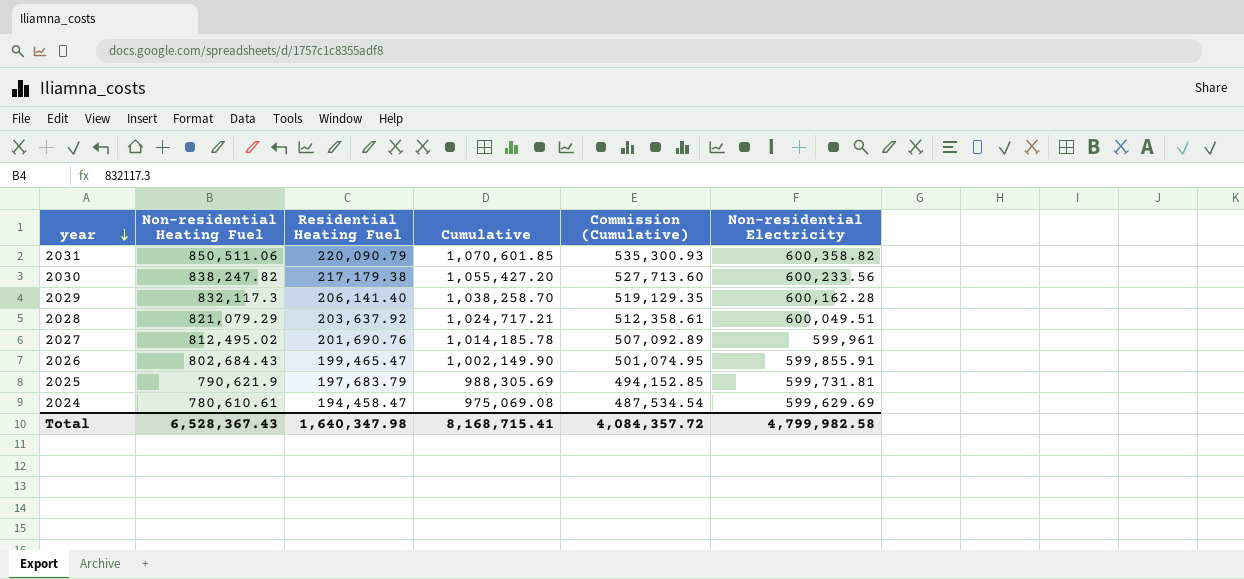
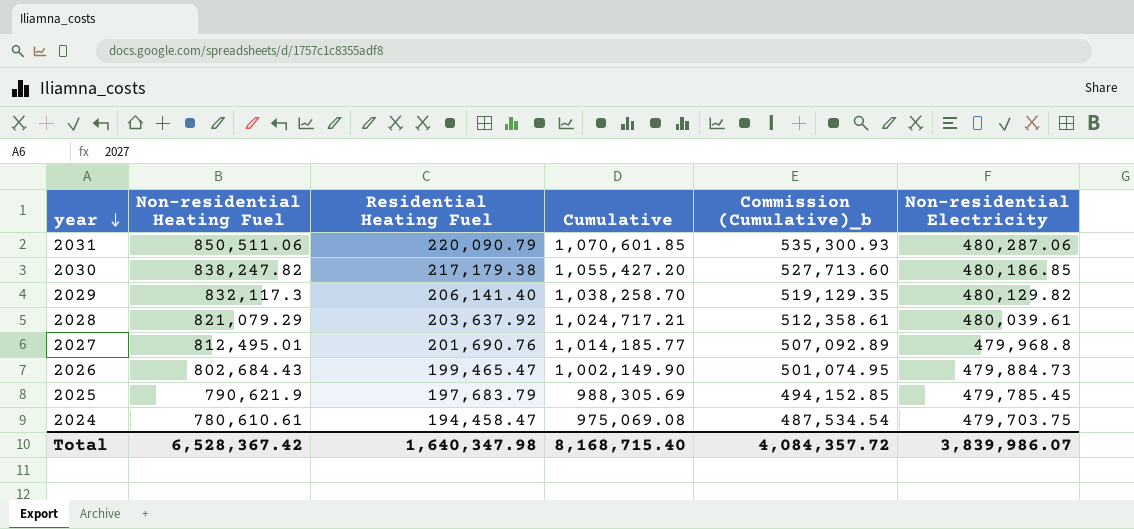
column name: Commission (Cumulative) -> Commission (Cumulative)_b
2031 | Non-residential Electricity: 600,358.82 -> 480,287.06
2030 | Non-residential Electricity: 600,233.56 -> 480,186.85
2029 | Non-residential Electricity: 600,162.28 -> 480,129.82
2028 | Non-residential Electricity: 600,049.51 -> 480,039.61
2027 | Non-residential Heating Fuel: 812,495.02 -> 812,495.01
2027 | Cumulative: 1,014,185.78 -> 1,014,185.77
2027 | Non-residential Electricity: 599,961 -> 479,968.8
2026 | Non-residential Electricity: 599,855.91 -> 479,884.73
2025 | Non-residential Electricity: 599,731.81 -> 479,785.45
2024 | Non-residential Electricity: 599,629.69 -> 479,703.75
Total | Non-residential Heating Fuel: 6,528,367.43 -> 6,528,367.42
Total | Cumulative: 8,168,715.41 -> 8,168,715.40
Total | Non-residential Electricity: 4,799,982.58 -> 3,839,986.07

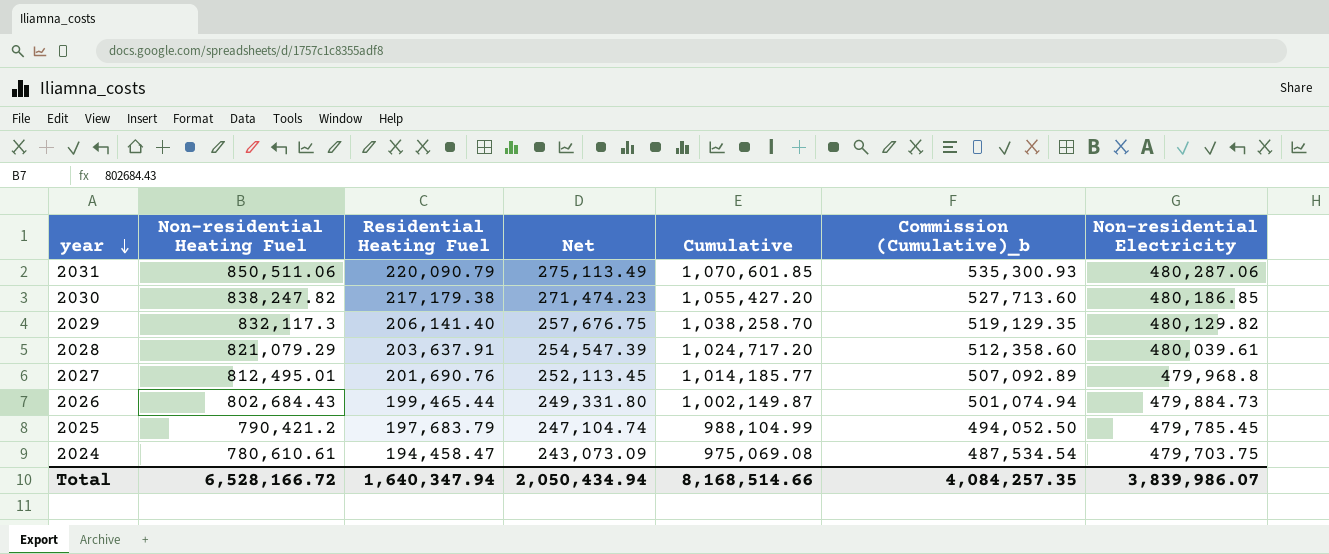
column Net | formula: none -> [Residential Heating Fuel] * 1.25
2028 | Residential Heating Fuel: 203,637.92 -> 203,637.91
2028 | Cumulative: 1,024,717.21 -> 1,024,717.20
2028 | Commission (Cumulative)_b: 512,358.61 -> 512,358.60
2026 | Residential Heating Fuel: 199,465.47 -> 199,465.44
2026 | Cumulative: 1,002,149.90 -> 1,002,149.87
2026 | Commission (Cumulative)_b: 501,074.95 -> 501,074.94
2025 | Non-residential Heating Fuel: 790,621.9 -> 790,421.2
2025 | Cumulative: 988,305.69 -> 988,104.99
2025 | Commission (Cumulative)_b: 494,152.85 -> 494,052.50
Total | Non-residential Heating Fuel: 6,528,367.42 -> 6,528,166.72
Total | Residential Heating Fuel: 1,640,347.98 -> 1,640,347.94
Total | Cumulative: 8,168,715.40 -> 8,168,514.66
Total | Commission (Cumulative)_b: 4,084,357.72 -> 4,084,257.35

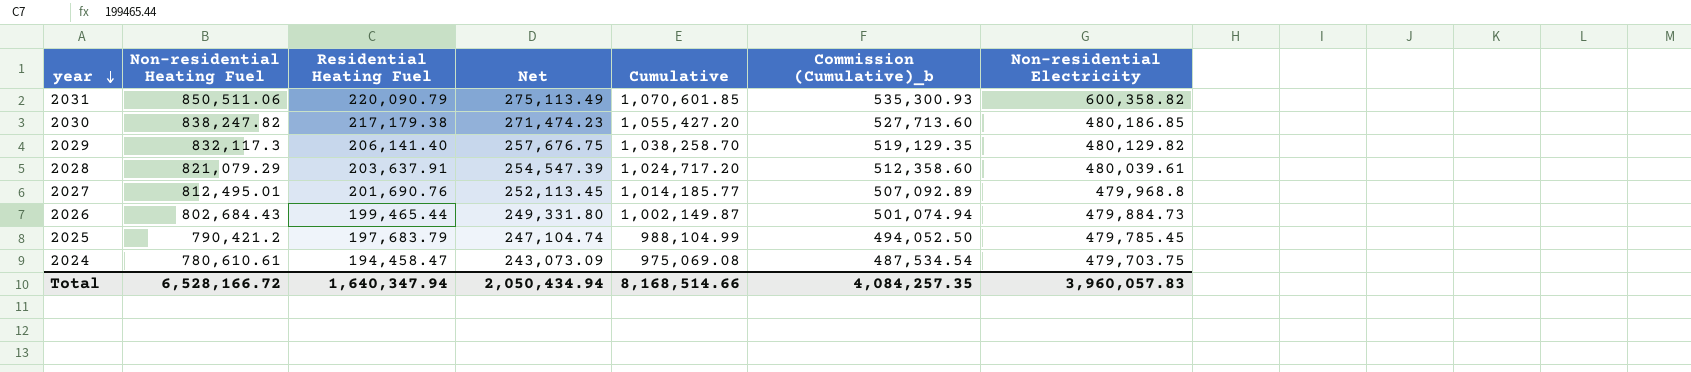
2031 | Non-residential Electricity: 480,287.06 -> 600,358.82
Total | Non-residential Electricity: 3,839,986.07 -> 3,960,057.83

